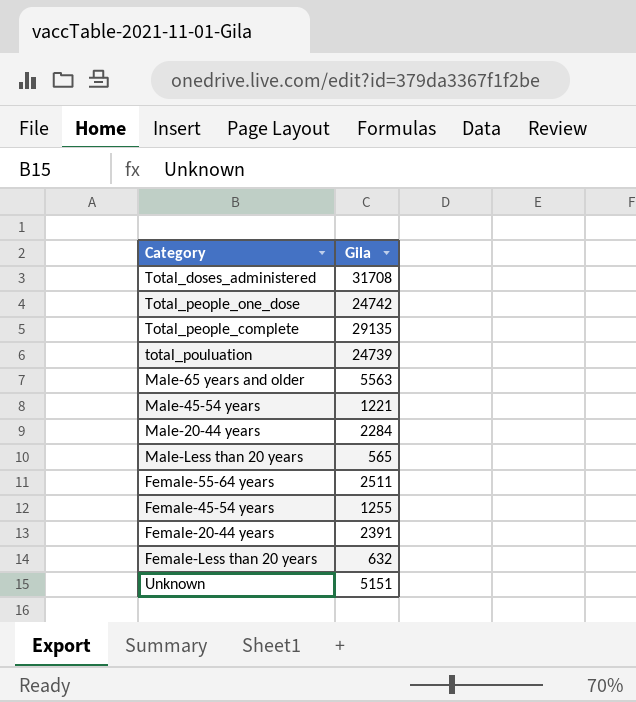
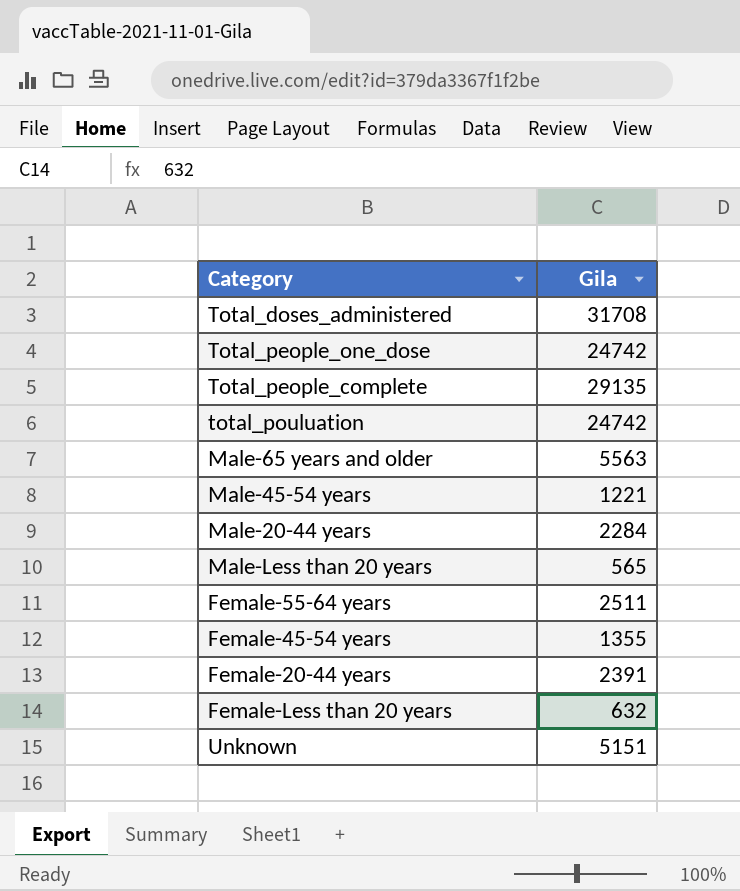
total_pouluation | Gila: 24739 -> 24742
Female-45-54 years | Gila: 1255 -> 1355

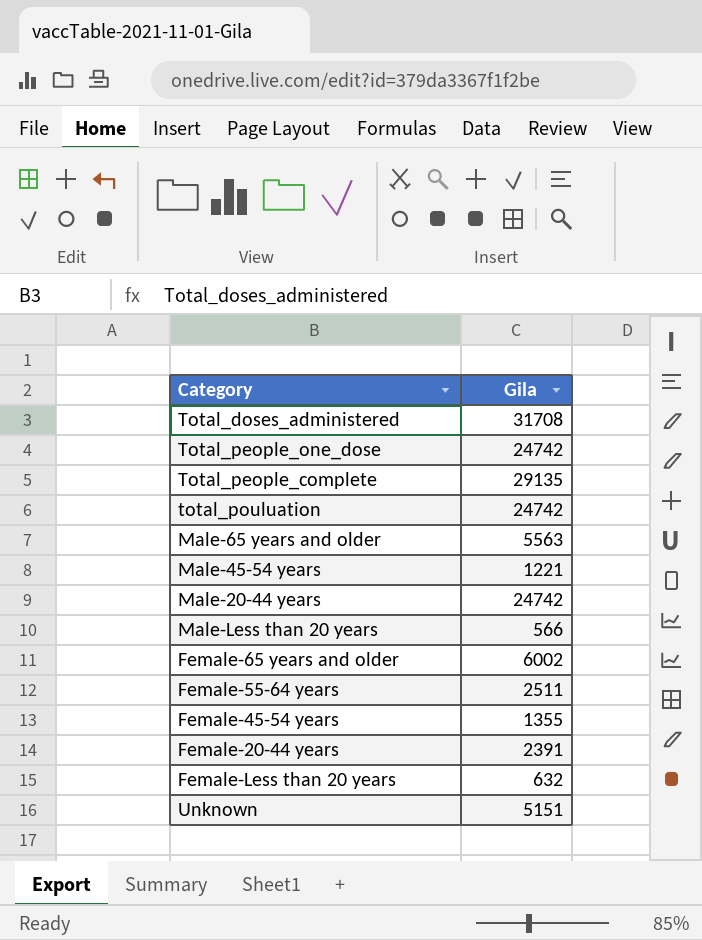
Male-20-44 years | Gila: 2284 -> 24742
Male-Less than 20 years | Gila: 565 -> 566
row Female-65 years and older: none -> 6002

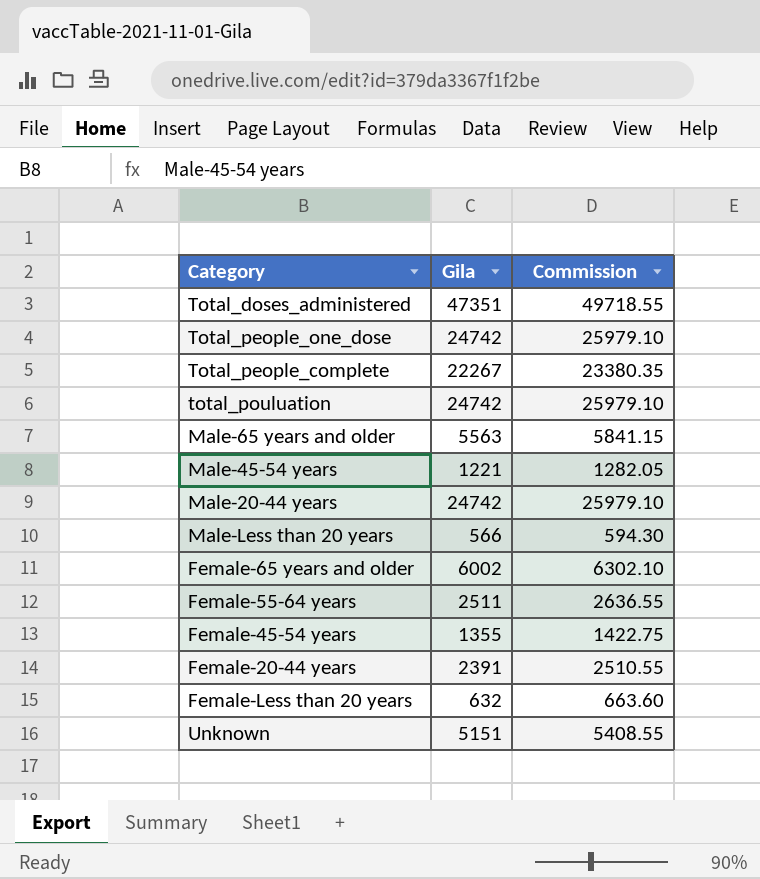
column Commission | formula: none -> [Gila] * 1.05
Total_doses_administered | Gila: 31708 -> 47351
Total_people_complete | Gila: 29135 -> 22267

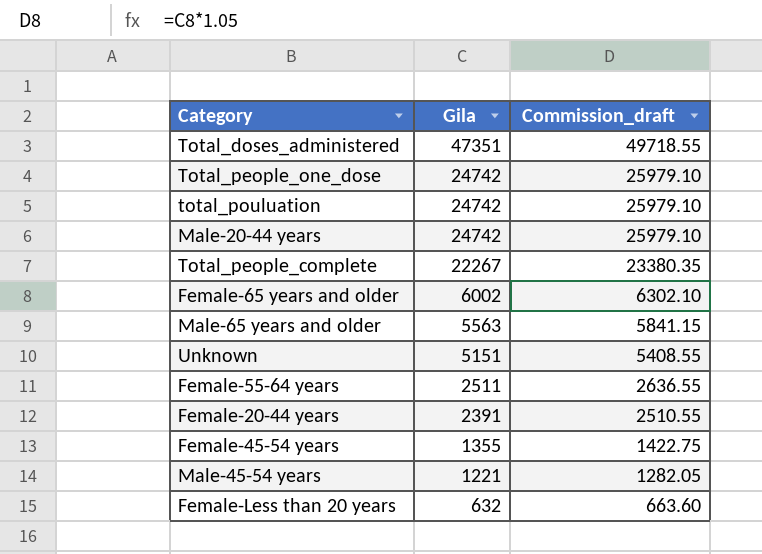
row order: none -> Gila descending
column name: Commission -> Commission_draft
row Male-Less than 20 years: 566 | 594.30 -> none

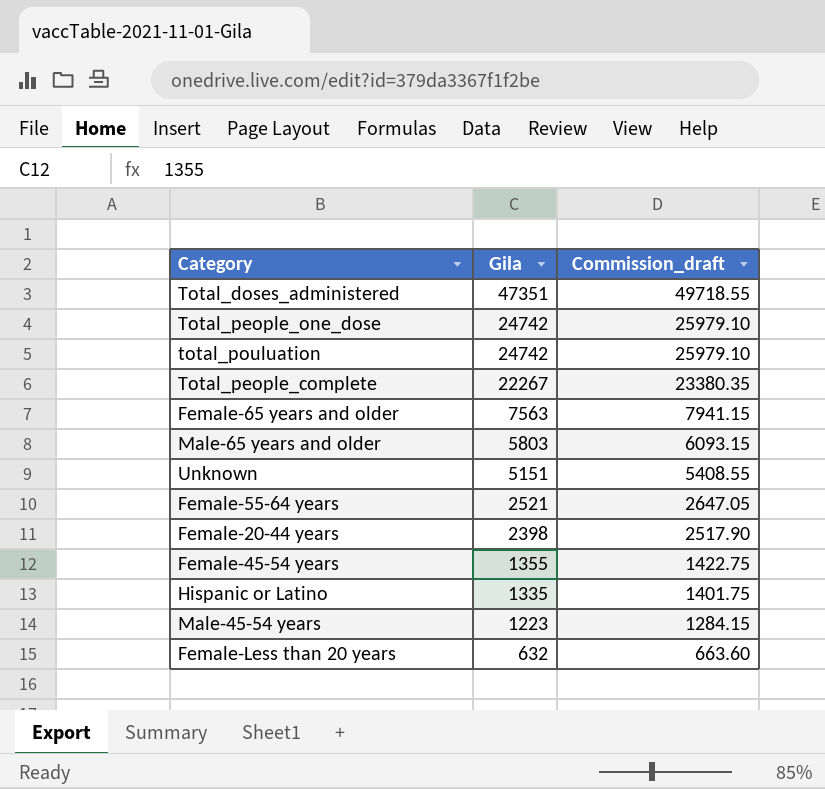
row Male-20-44 years: 24742 | 25979.10 -> none
Female-65 years and older | Gila: 6002 -> 7563
Female-65 years and older | Commission_draft: 6302.10 -> 7941.15
Male-65 years and older | Gila: 5563 -> 5803
Male-65 years and older | Commission_draft: 5841.15 -> 6093.15
Female-55-64 years | Gila: 2511 -> 2521
Female-55-64 years | Commission_draft: 2636.55 -> 2647.05
Female-20-44 years | Gila: 2391 -> 2398
Female-20-44 years | Commission_draft: 2510.55 -> 2517.90
row Hispanic or Latino: none -> 1335 | 1401.75
Male-45-54 years | Gila: 1221 -> 1223
Male-45-54 years | Commission_draft: 1282.05 -> 1284.15

